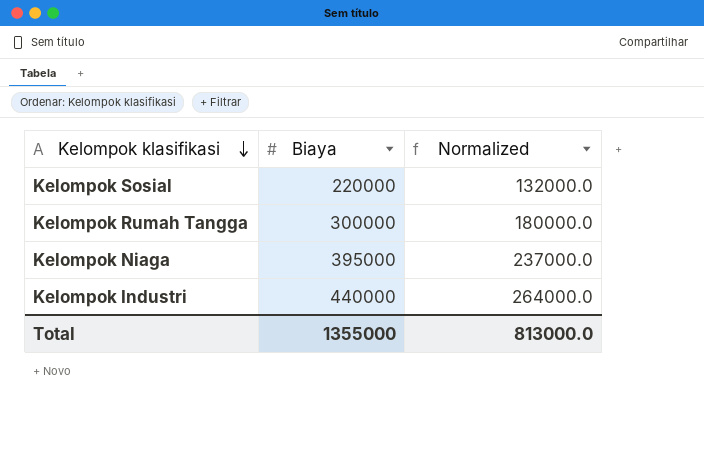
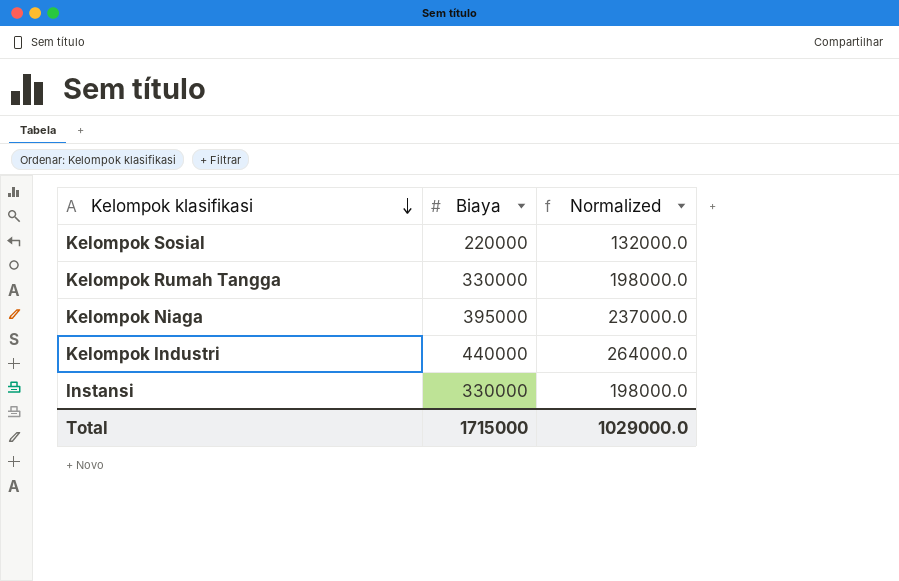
Kelompok Rumah Tangga | Biaya: 300000 -> 330000
Kelompok Rumah Tangga | Normalized: 180000.0 -> 198000.0
row Instansi: none -> 330000 | 198000.0
Total | Biaya: 1355000 -> 1715000
Total | Normalized: 813000.0 -> 1029000.0

